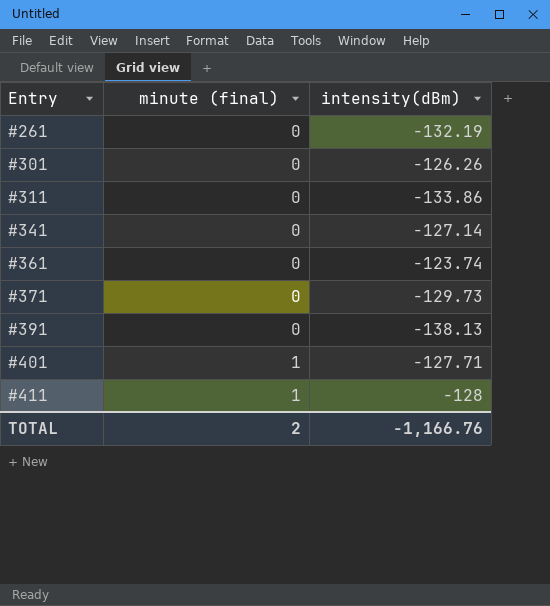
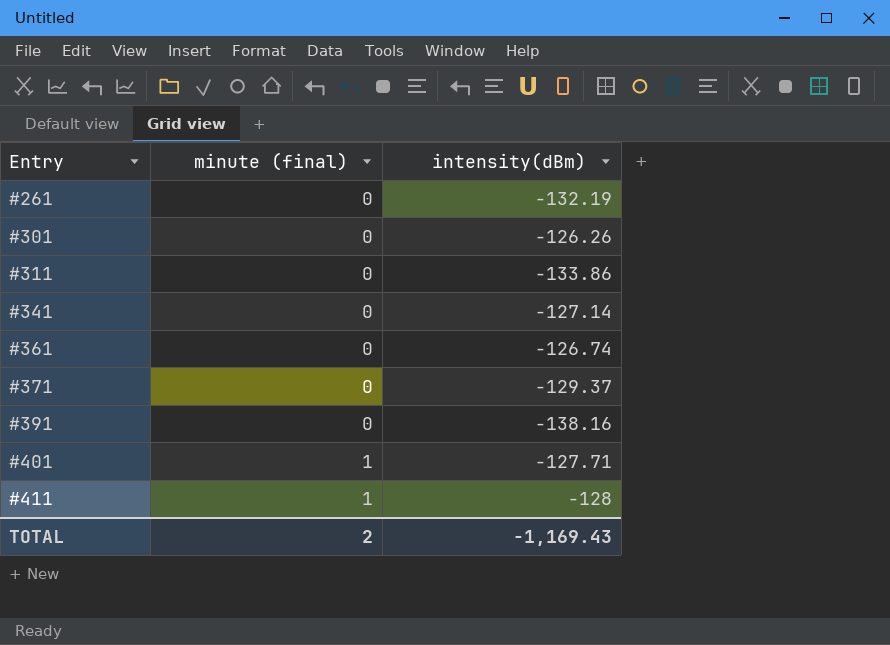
#361 | intensity(dBm): -123.74 -> -126.74
#371 | intensity(dBm): -129.73 -> -129.37
#391 | intensity(dBm): -138.13 -> -138.16
TOTAL | intensity(dBm): -1,166.76 -> -1,169.43

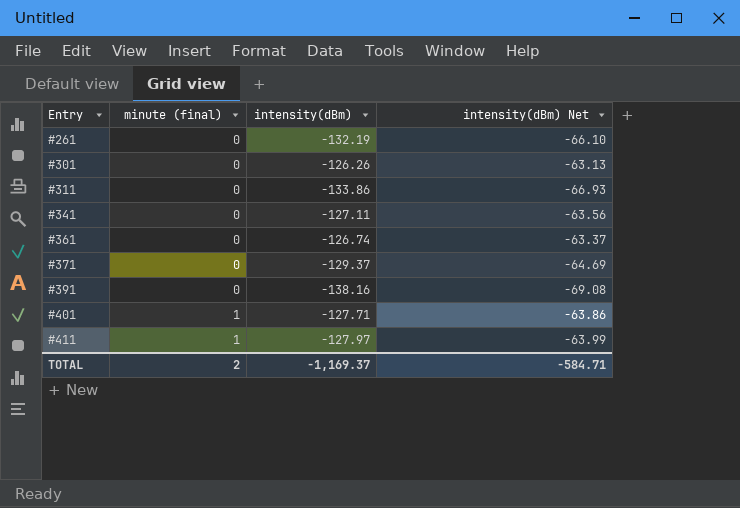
column intensity(dBm) Net | formula: none -> [intensity(dBm)] * 0.5
#341 | intensity(dBm): -127.14 -> -127.11
#411 | intensity(dBm): -128 -> -127.97
TOTAL | intensity(dBm): -1,169.43 -> -1,169.37

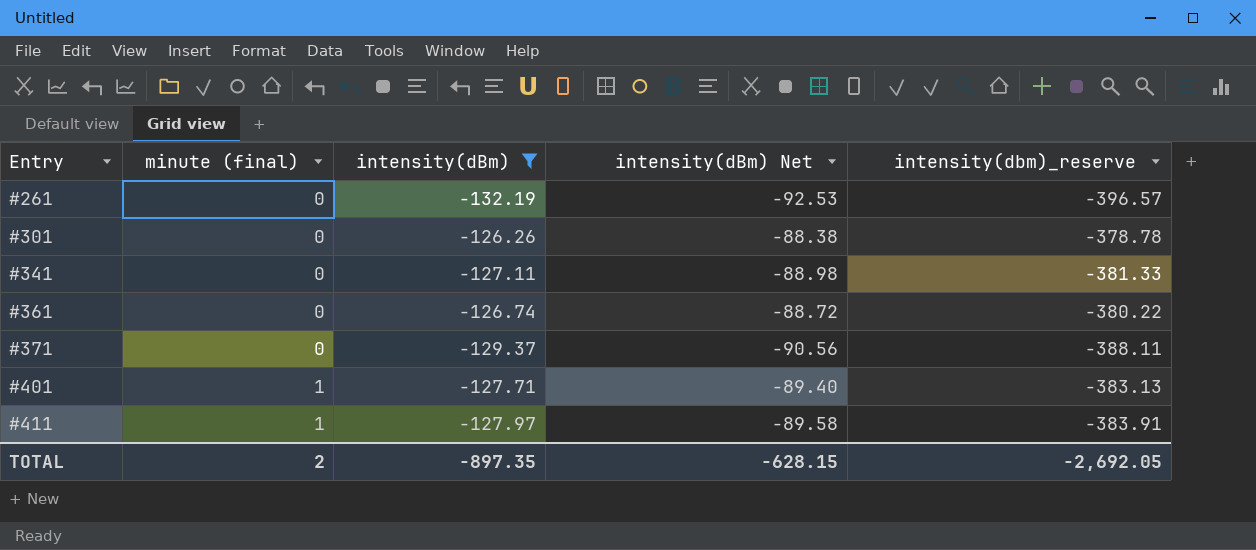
filter: none -> intensity(dBm) >= -132.19
column intensity(dBm) Net | formula: [intensity(dBm)] * 0.5 -> [intensity(dBm)] * 0.7
column intensity(dbm)_reserve | formula: none -> [intensity(dBm)] * 3
TOTAL | intensity(dBm): -1,169.37 -> -897.35
TOTAL | intensity(dBm) Net: -584.71 -> -628.15

